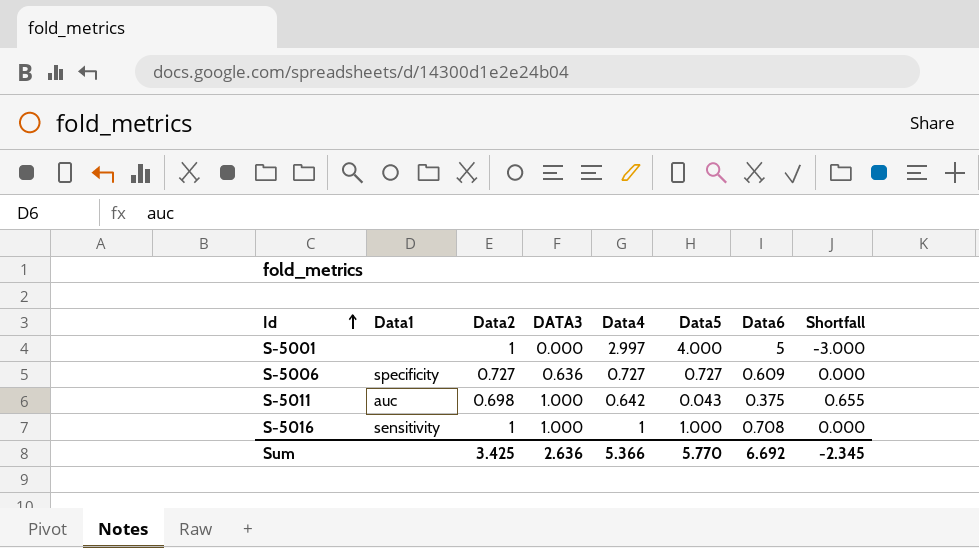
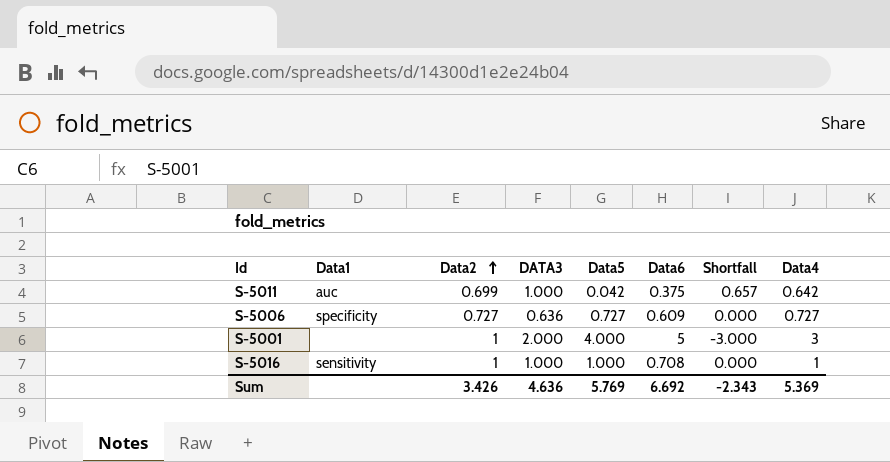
row order: Id ascending -> Data2 ascending
column Data4 | position: 5 -> 8
S-5011 | Data2: 0.698 -> 0.699
S-5011 | Data5: 0.043 -> 0.042
S-5011 | Shortfall: 0.655 -> 0.657
S-5001 | DATA3: 0.000 -> 2.000
S-5001 | Data4: 2.997 -> 3
Sum | Data2: 3.425 -> 3.426
Sum | DATA3: 2.636 -> 4.636
Sum | Data5: 5.770 -> 5.769
Sum | Shortfall: -2.345 -> -2.343
Sum | Data4: 5.366 -> 5.369

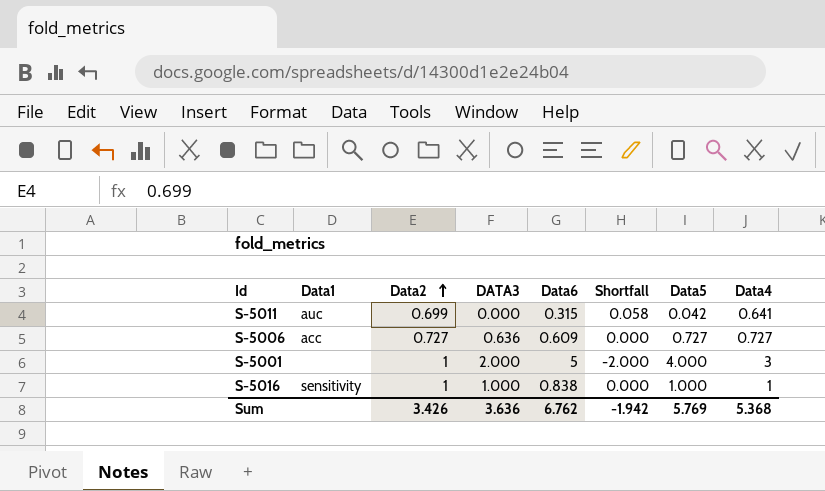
column Shortfall | formula: [Data2] - [Data5] -> [Data2] - [Data4]
column Data5 | position: 5 -> 7
S-5011 | DATA3: 1.000 -> 0.000
S-5011 | Data6: 0.375 -> 0.315
S-5011 | Data4: 0.642 -> 0.641
S-5006 | Data1: specificity -> acc
S-5016 | Data6: 0.708 -> 0.838
Sum | DATA3: 4.636 -> 3.636
Sum | Data6: 6.692 -> 6.762
Sum | Shortfall: -2.343 -> -1.942
Sum | Data4: 5.369 -> 5.368

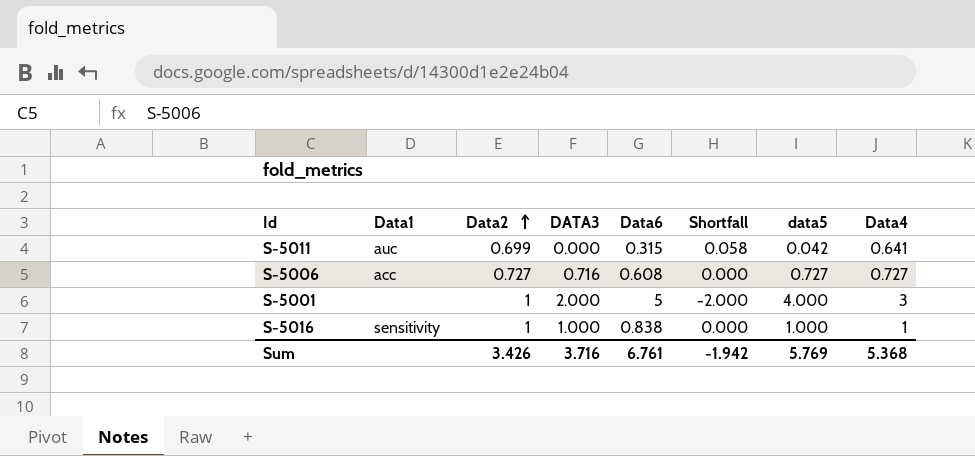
column name: Data5 -> data5
S-5006 | DATA3: 0.636 -> 0.716
S-5006 | Data6: 0.609 -> 0.608
Sum | DATA3: 3.636 -> 3.716
Sum | Data6: 6.762 -> 6.761

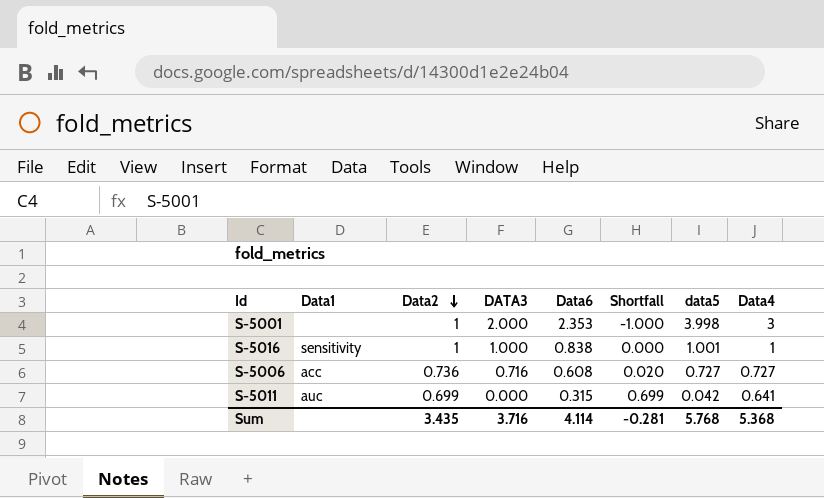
row order: Data2 ascending -> Data2 descending
column Shortfall | formula: [Data2] - [Data4] -> [Data2] - [DATA3]
S-5001 | Data6: 5 -> 2.353
S-5001 | data5: 4.000 -> 3.998
S-5016 | data5: 1.000 -> 1.001
S-5006 | Data2: 0.727 -> 0.736
Sum | Data2: 3.426 -> 3.435
Sum | Data6: 6.761 -> 4.114
Sum | Shortfall: -1.942 -> -0.281
Sum | data5: 5.769 -> 5.768

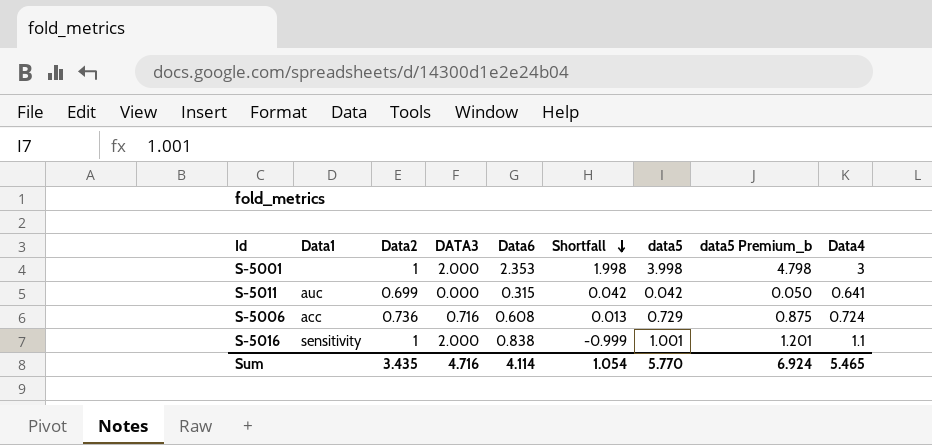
row order: Data2 descending -> Shortfall descending
column Shortfall | formula: [Data2] - [DATA3] -> [data5] - [DATA3]
column data5 Premium_b | formula: none -> [data5] * 1.2
S-5006 | data5: 0.727 -> 0.729
S-5006 | Data4: 0.727 -> 0.724
S-5016 | DATA3: 1.000 -> 2.000
S-5016 | Data4: 1 -> 1.1
Sum | DATA3: 3.716 -> 4.716
Sum | Shortfall: -0.281 -> 1.054
Sum | data5: 5.768 -> 5.770
Sum | Data4: 5.368 -> 5.465

